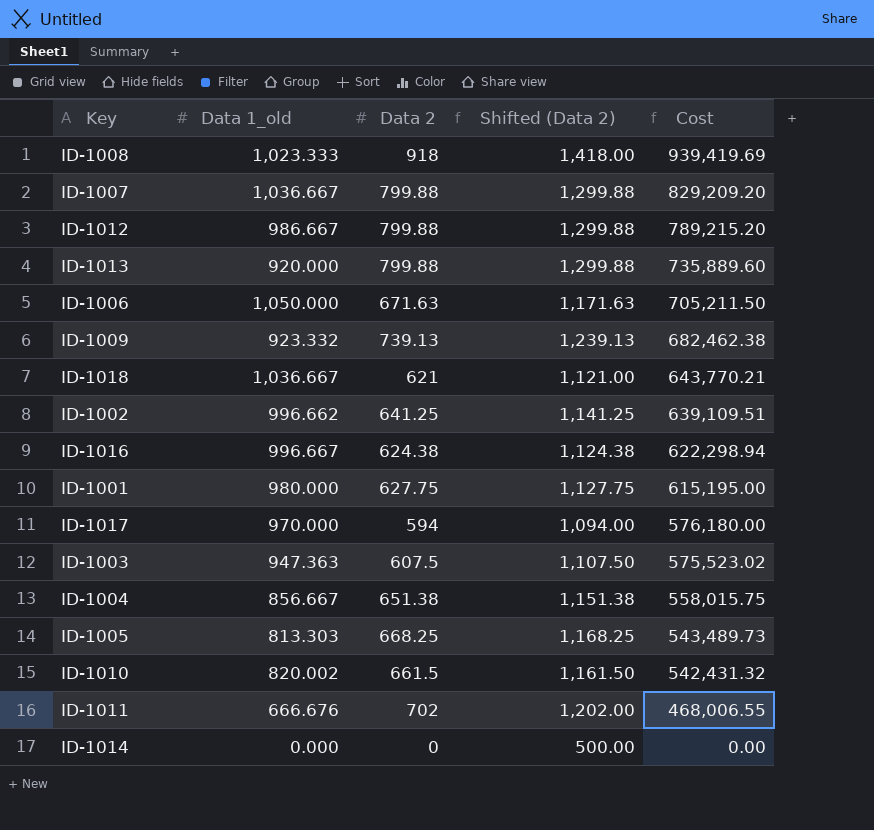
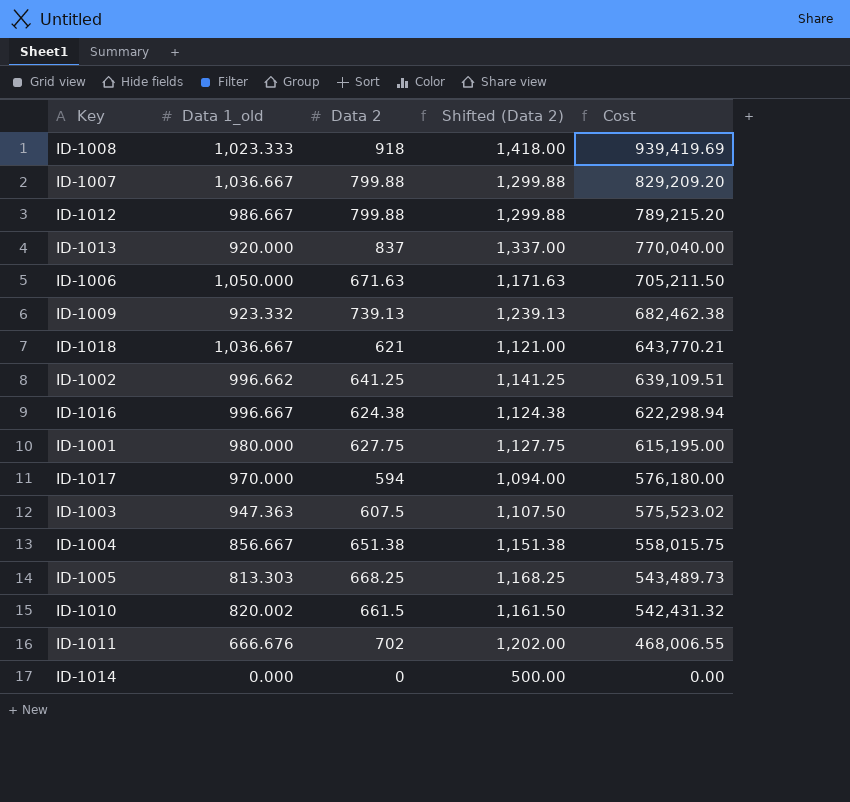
ID-1013 | Data 2: 799.88 -> 837
ID-1013 | Shifted (Data 2): 1,299.88 -> 1,337.00
ID-1013 | Cost: 735,889.60 -> 770,040.00

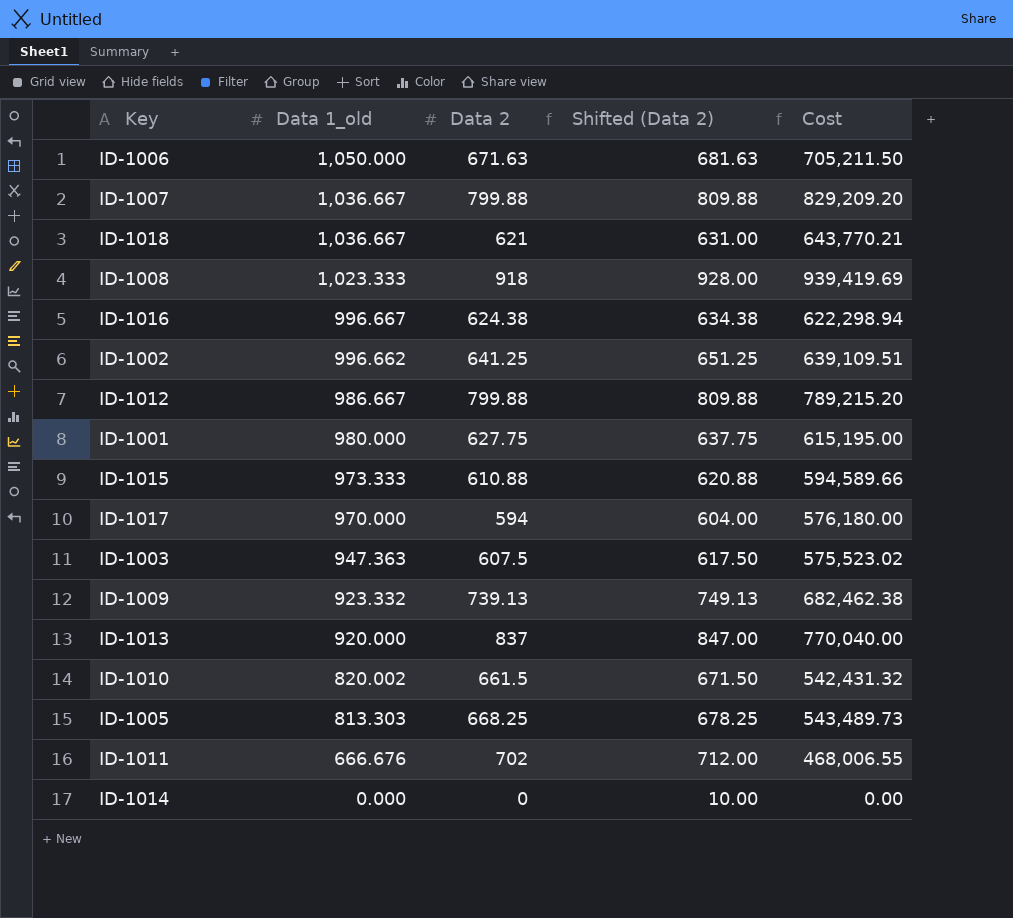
row order: Cost descending -> Data 1_old descending
column Shifted (Data 2) | formula: [Data 2] + 500 -> [Data 2] + 10
row ID-1004: 856.667 | 651.38 | 1,151.38 | 558,015.75 -> none
row ID-1015: none -> 973.333 | 610.88 | 620.88 | 594,589.66

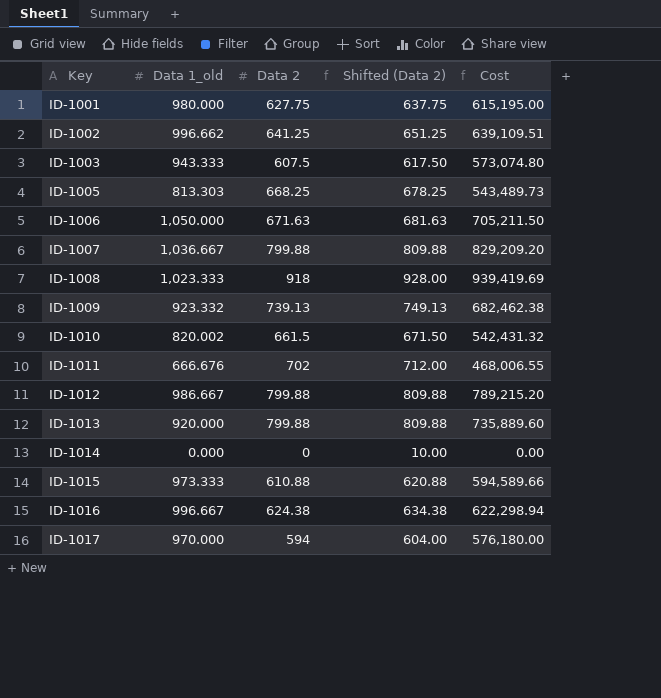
row order: Data 1_old descending -> Key ascending
row ID-1018: 1,036.667 | 621 | 631.00 | 643,770.21 -> none
ID-1003 | Data 1_old: 947.363 -> 943.333
ID-1003 | Cost: 575,523.02 -> 573,074.80
ID-1013 | Data 2: 837 -> 799.88
ID-1013 | Shifted (Data 2): 847.00 -> 809.88
ID-1013 | Cost: 770,040.00 -> 735,889.60

